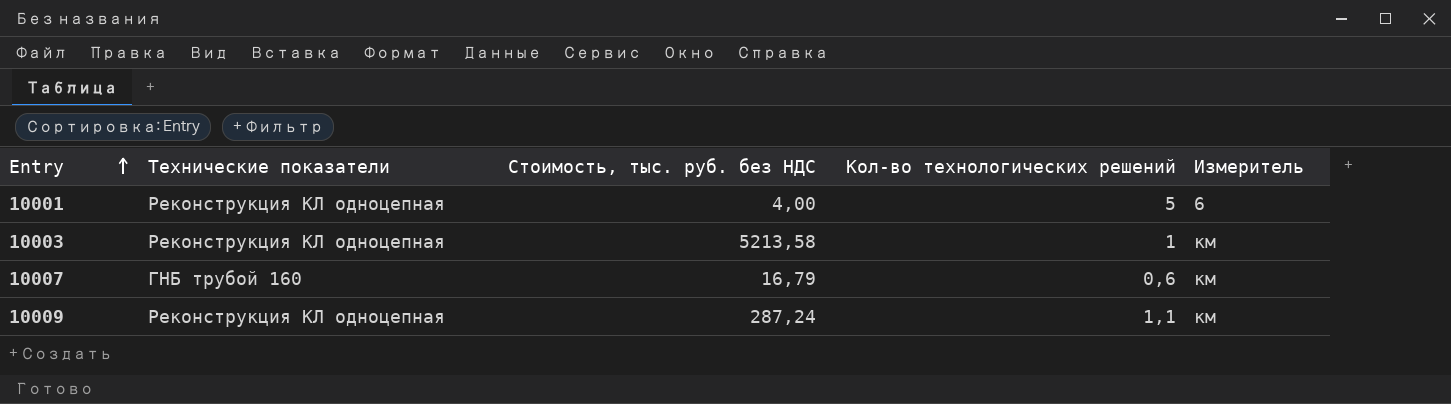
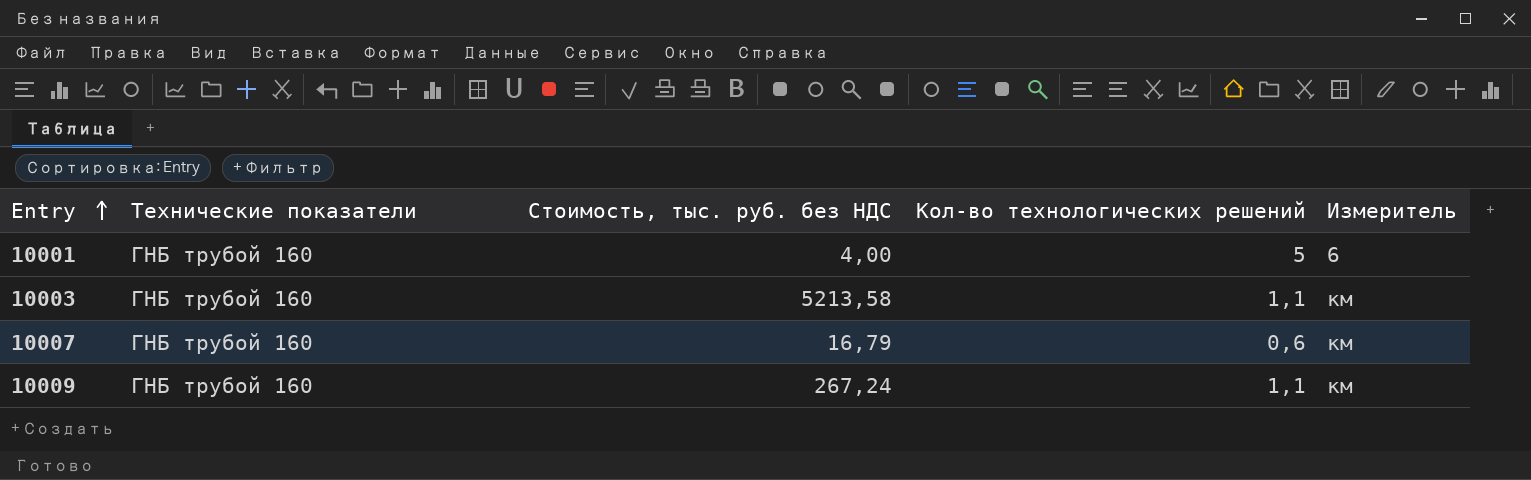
10001 | Технические показатели: Реконструкция КЛ одноцепная -> ГНБ трубой 160
10003 | Технические показатели: Реконструкция КЛ одноцепная -> ГНБ трубой 160
10003 | Кол-во технологических решений: 1 -> 1,1
10009 | Технические показатели: Реконструкция КЛ одноцепная -> ГНБ трубой 160
10009 | Стоимость, тыс. руб. без НДС: 287,24 -> 267,24

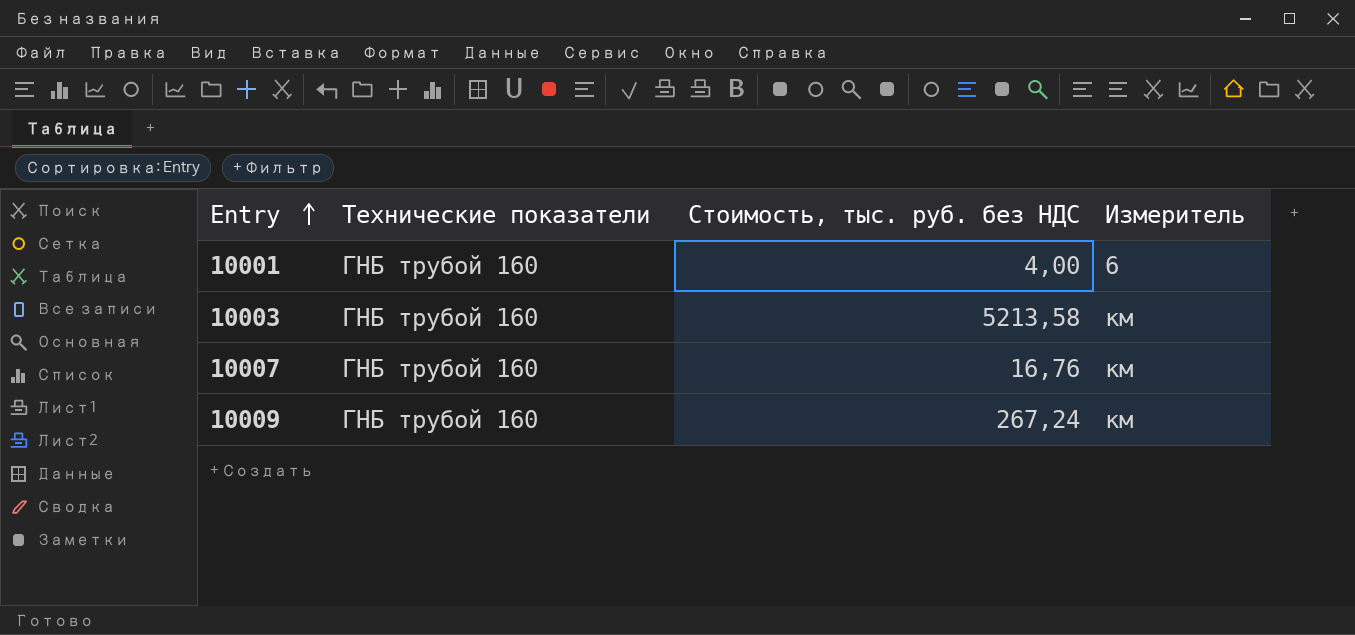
column Кол-во технологических решений | position: 4 -> none
10007 | Стоимость, тыс. руб. без НДС: 16,79 -> 16,76

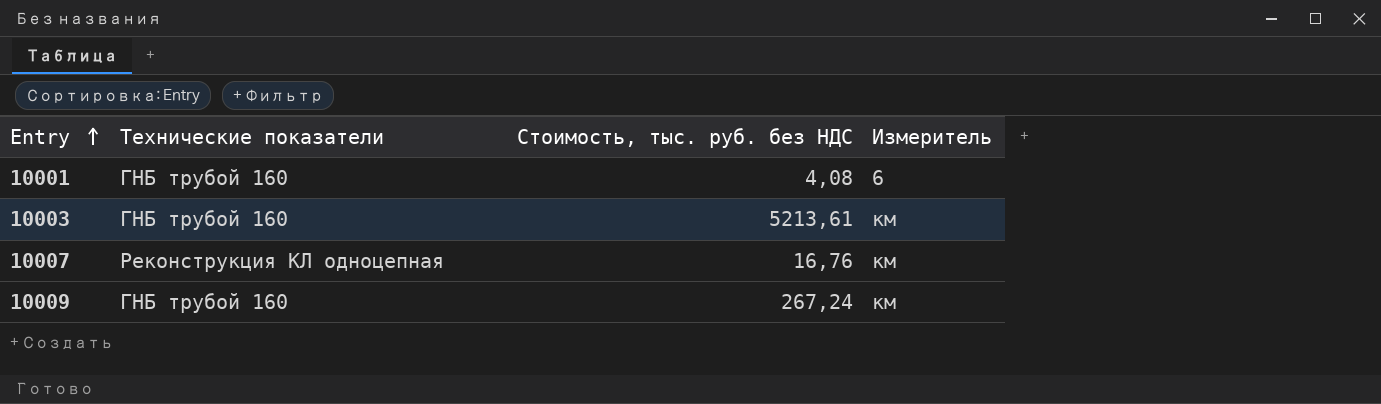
10001 | Стоимость, тыс. руб. без НДС: 4,00 -> 4,08
10003 | Стоимость, тыс. руб. без НДС: 5213,58 -> 5213,61
10007 | Технические показатели: ГНБ трубой 160 -> Реконструкция КЛ одноцепная

